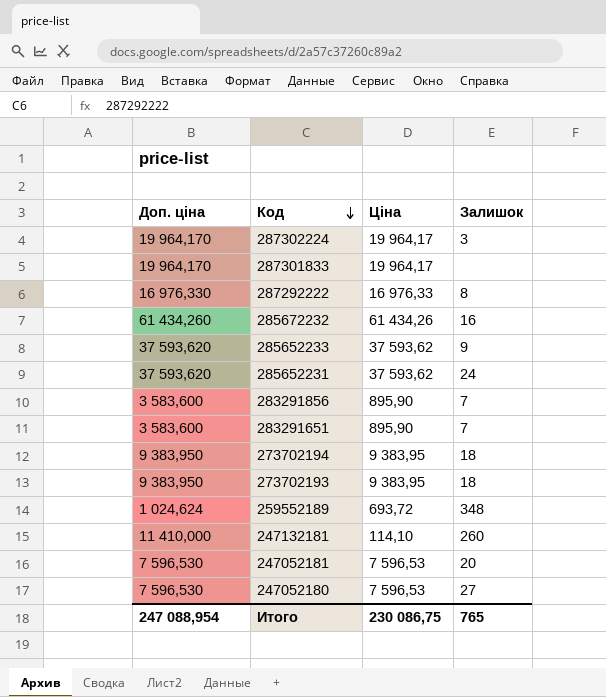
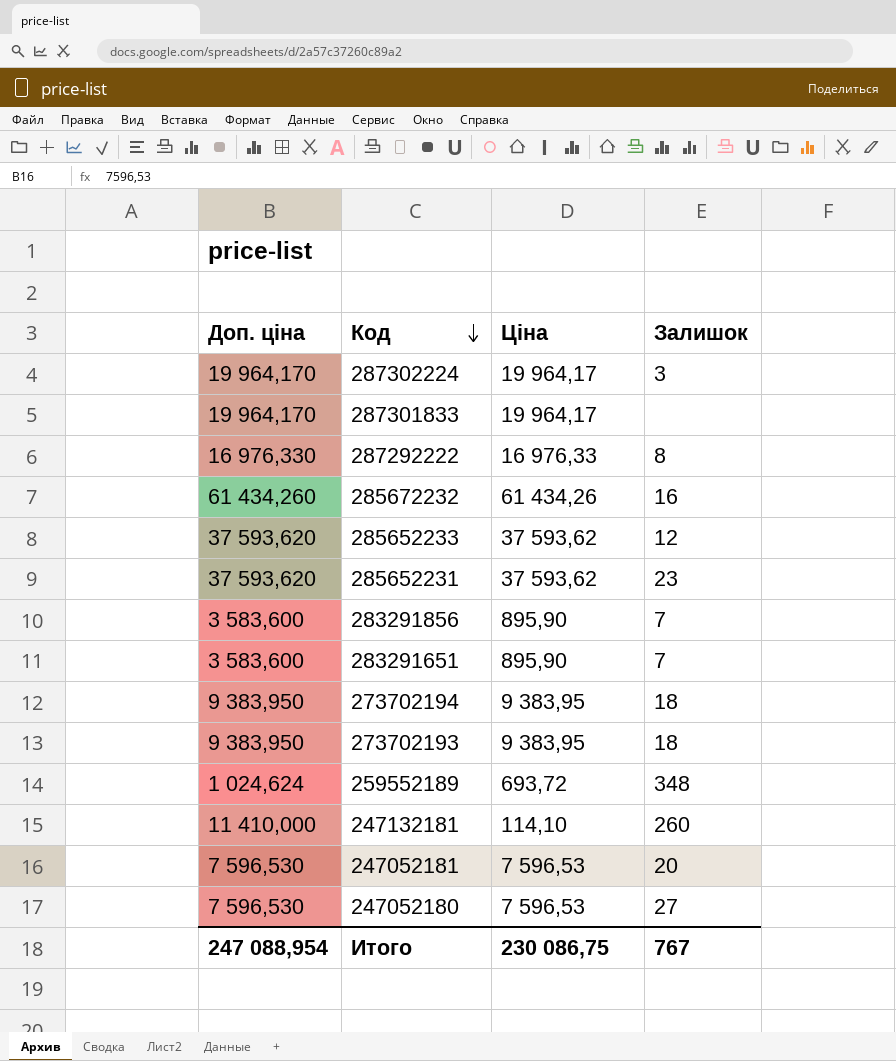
285652233 | Залишок: 9 -> 12
285652231 | Залишок: 24 -> 23
Итого | Залишок: 765 -> 767

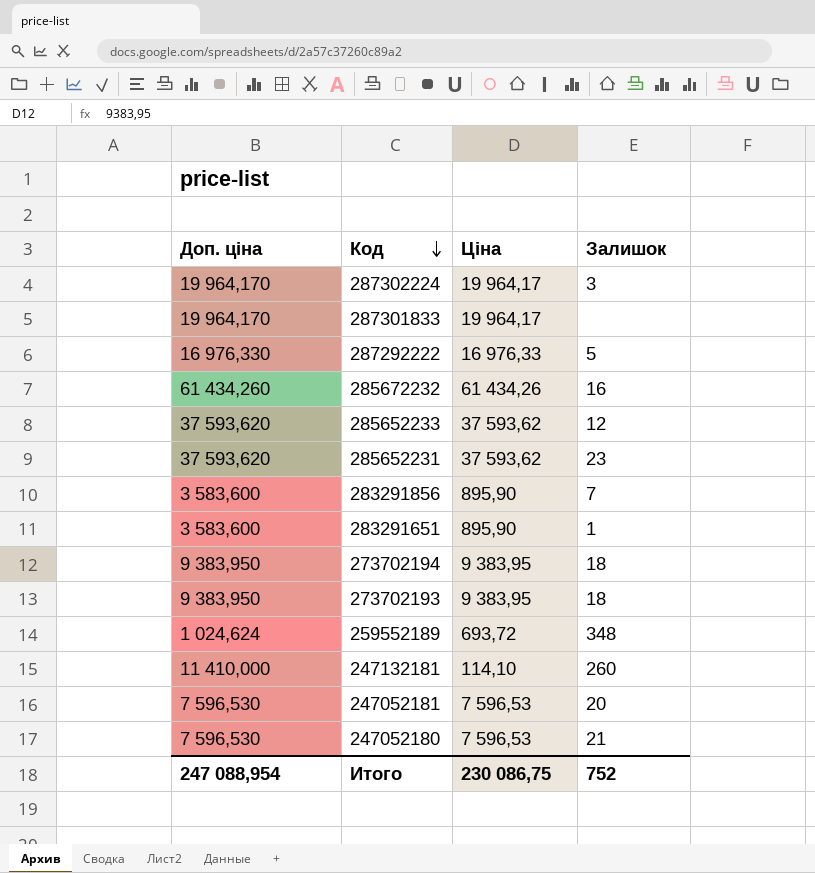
287292222 | Залишок: 8 -> 5
283291651 | Залишок: 7 -> 1
247052180 | Залишок: 27 -> 21
Итого | Залишок: 767 -> 752

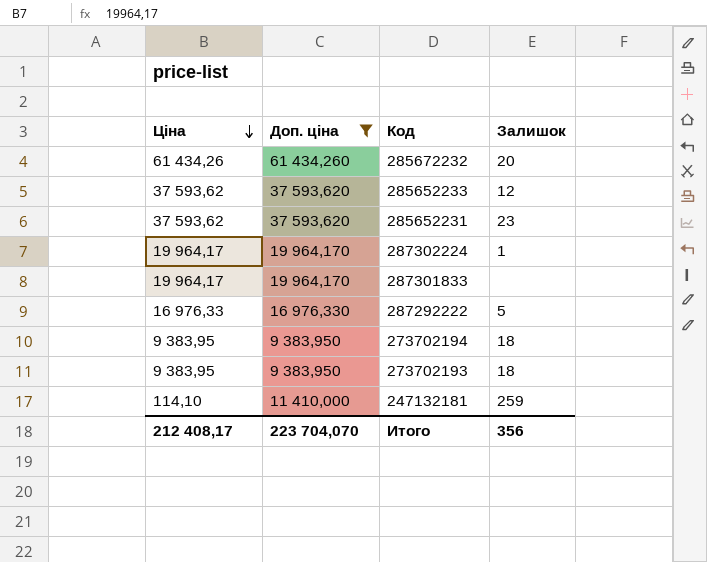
filter: none -> Доп. ціна >= 9 383,950
row order: Код descending -> Ціна descending
column Ціна | position: 3 -> 1
285672232 | Залишок: 16 -> 20
287302224 | Залишок: 3 -> 1
247132181 | Залишок: 260 -> 259
Итого | Ціна: 230 086,75 -> 212 408,17
Итого | Доп. ціна: 247 088,954 -> 223 704,070
Итого | Залишок: 752 -> 356

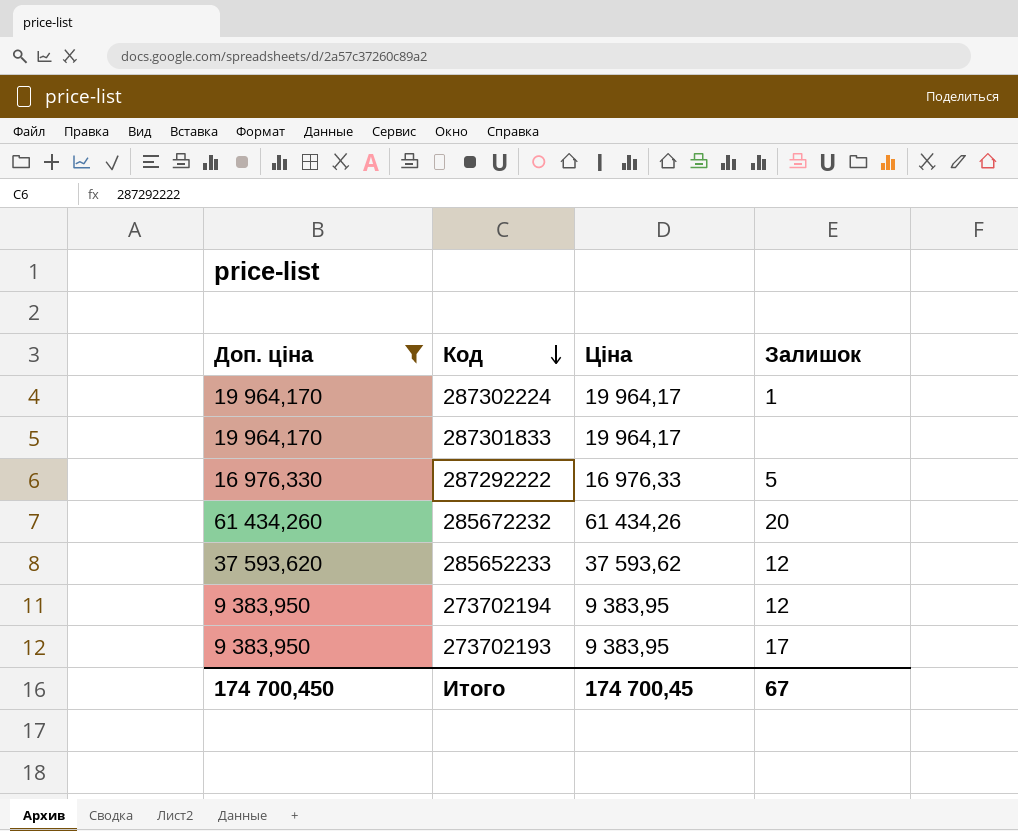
row order: Ціна descending -> Код descending
column Ціна | position: 1 -> 3
row 285652231: 37 593,62 | 37 593,620 | 23 -> none
row 247132181: 114,10 | 11 410,000 | 259 -> none
273702194 | Залишок: 18 -> 12
273702193 | Залишок: 18 -> 17
Итого | Доп. ціна: 223 704,070 -> 174 700,450
Итого | Ціна: 212 408,17 -> 174 700,45
Итого | Залишок: 356 -> 67

